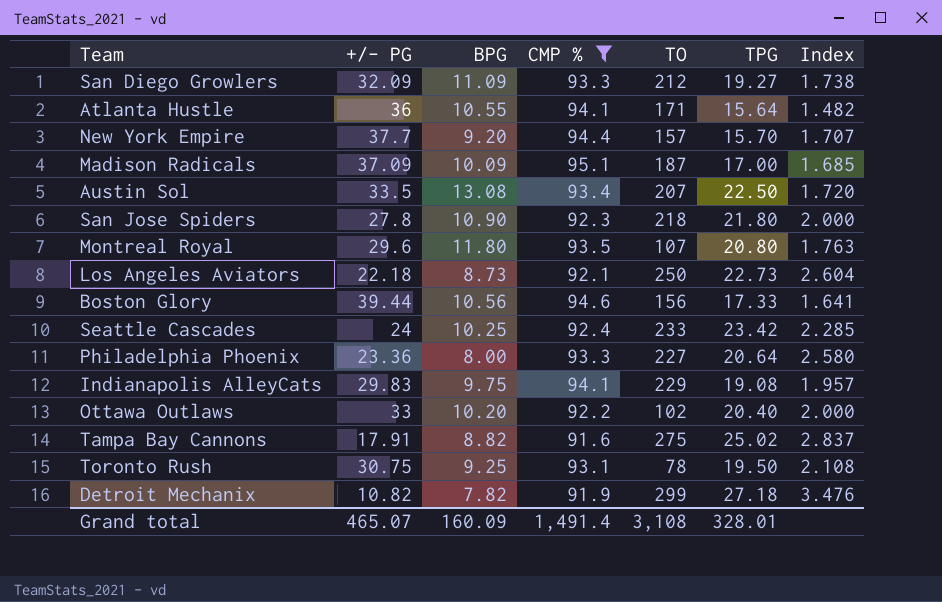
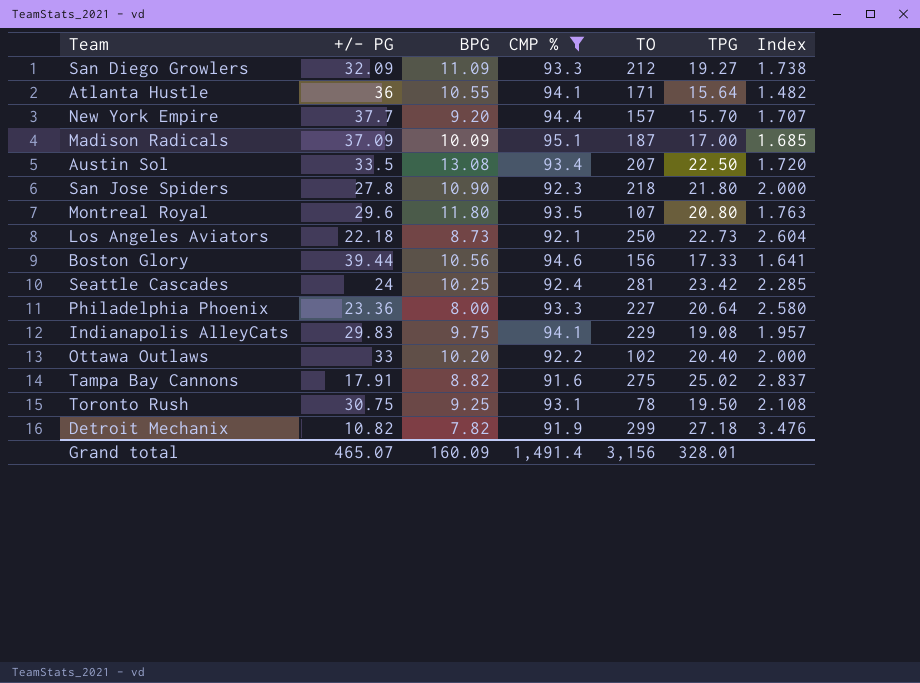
Seattle Cascades | TO: 233 -> 281
Grand total | TO: 3,108 -> 3,156

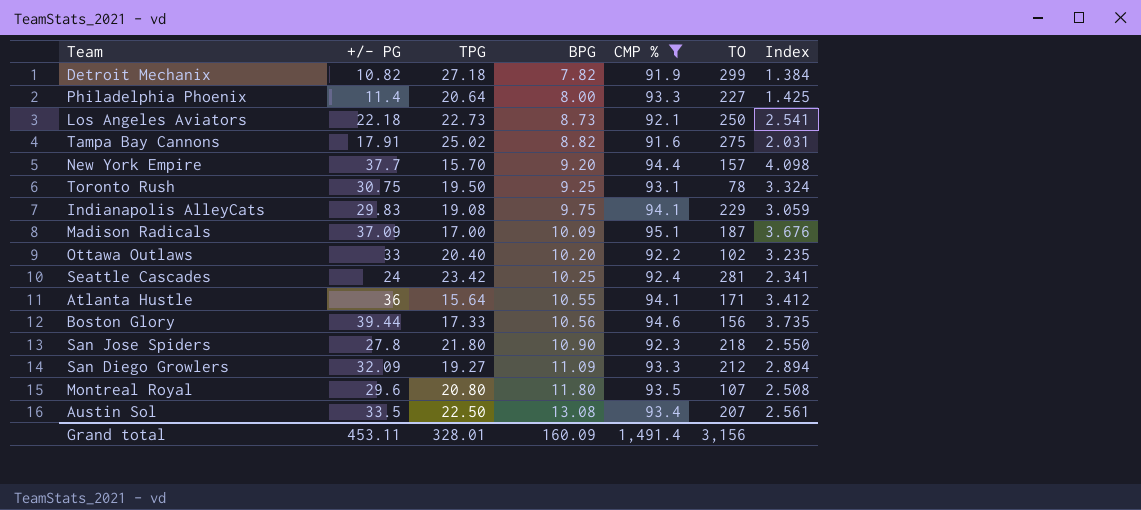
row order: none -> BPG ascending
column TPG | position: 6 -> 3
column Index | formula: [TPG] / [BPG] -> [+/- PG] / [BPG]
Philadelphia Phoenix | +/- PG: 23.36 -> 11.4
Grand total | +/- PG: 465.07 -> 453.11

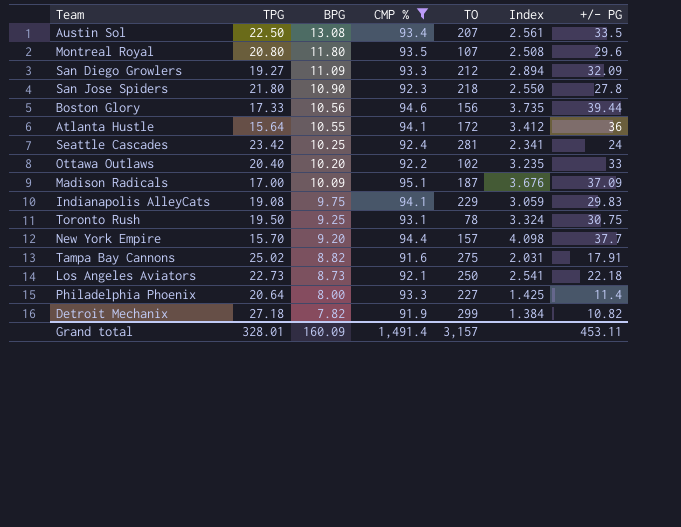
row order: BPG ascending -> BPG descending
column +/- PG | position: 2 -> 7
Atlanta Hustle | TO: 171 -> 172
Grand total | TO: 3,156 -> 3,157

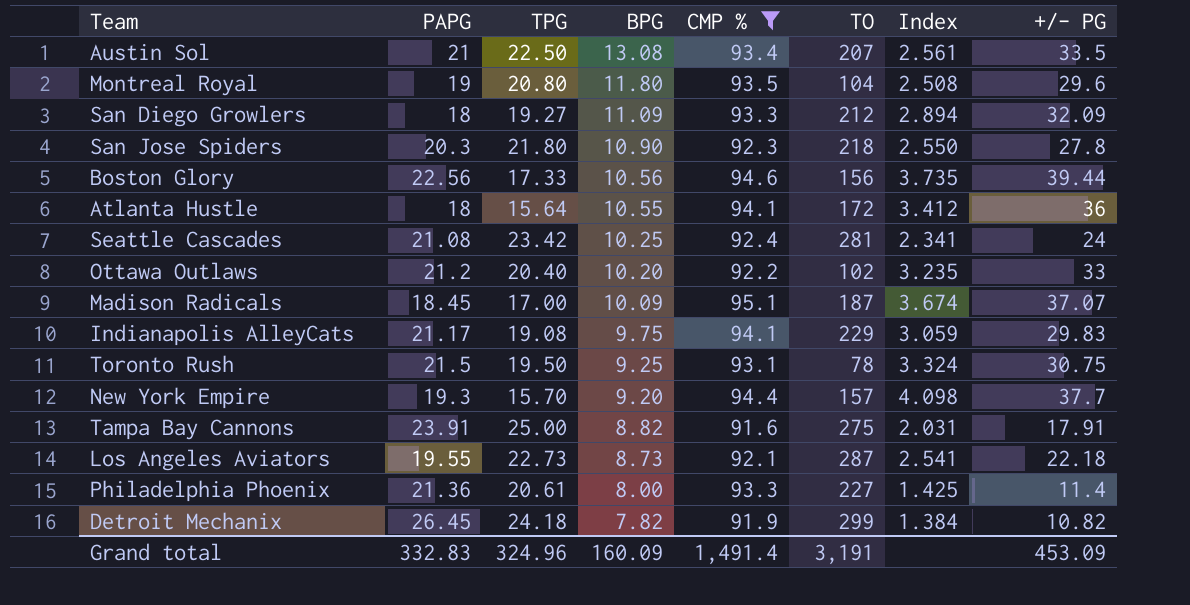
column PAPG | position: none -> 2
Montreal Royal | TO: 107 -> 104
Madison Radicals | Index: 3.676 -> 3.674
Madison Radicals | +/- PG: 37.09 -> 37.07
Tampa Bay Cannons | TPG: 25.02 -> 25.00
Los Angeles Aviators | TO: 250 -> 287
Philadelphia Phoenix | TPG: 20.64 -> 20.61
Detroit Mechanix | TPG: 27.18 -> 24.18
Grand total | TPG: 328.01 -> 324.96
Grand total | TO: 3,157 -> 3,191
Grand total | +/- PG: 453.11 -> 453.09

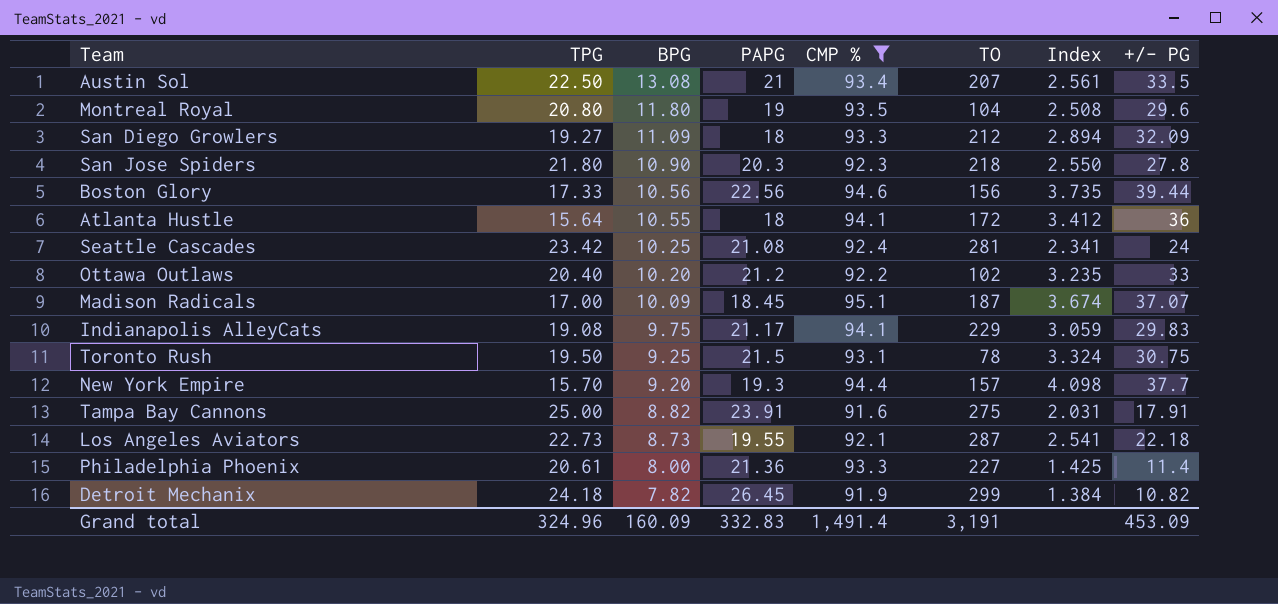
column PAPG | position: 2 -> 4

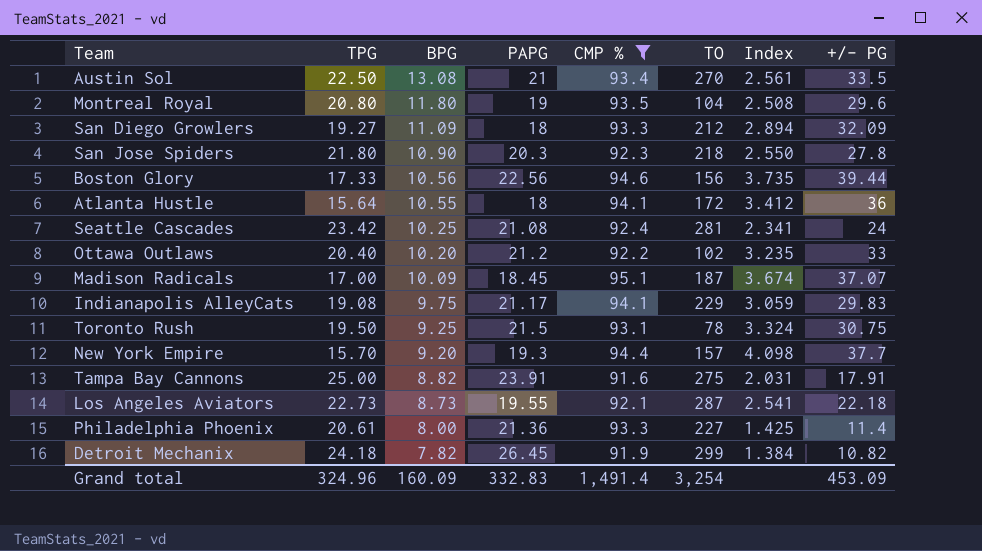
Austin Sol | TO: 207 -> 270
Grand total | TO: 3,191 -> 3,254

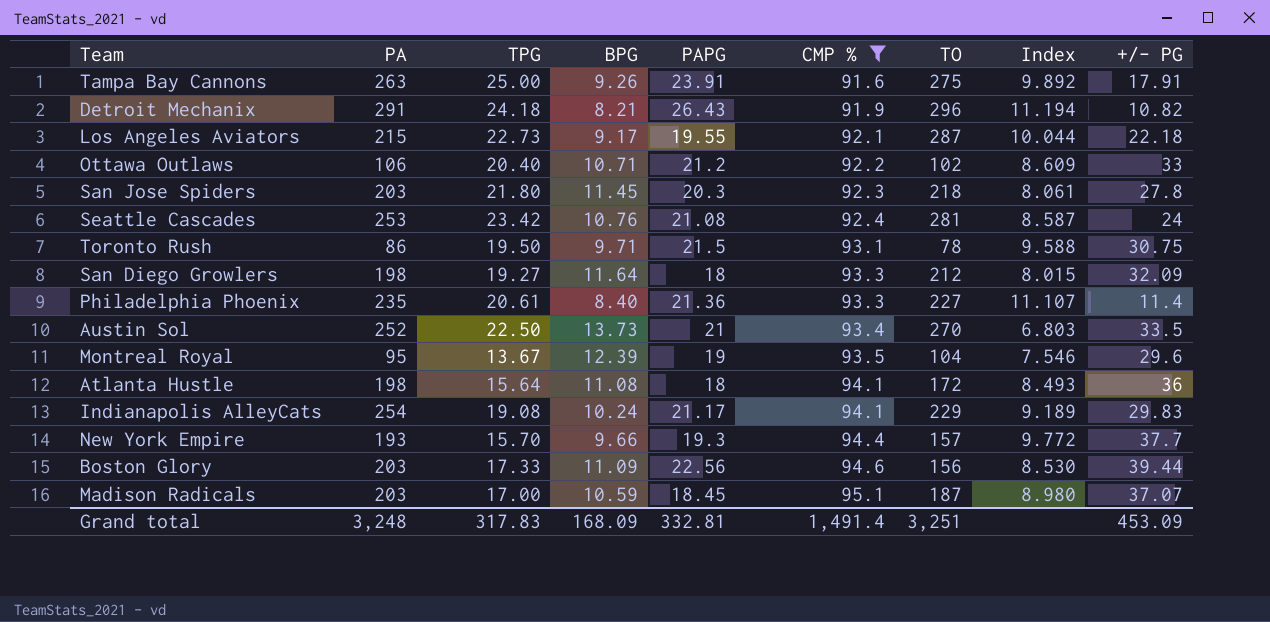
row order: BPG descending -> CMP % ascending
column PA | position: none -> 2
column Index | formula: [+/- PG] / [BPG] -> [CMP %] / [BPG]
Tampa Bay Cannons | BPG: 8.82 -> 9.26
Detroit Mechanix | BPG: 7.82 -> 8.21
Detroit Mechanix | PAPG: 26.45 -> 26.43
Detroit Mechanix | TO: 299 -> 296
Los Angeles Aviators | BPG: 8.73 -> 9.17
Ottawa Outlaws | BPG: 10.20 -> 10.71
San Jose Spiders | BPG: 10.90 -> 11.45
Seattle Cascades | BPG: 10.25 -> 10.76
Toronto Rush | BPG: 9.25 -> 9.71
San Diego Growlers | BPG: 11.09 -> 11.64
Philadelphia Phoenix | BPG: 8.00 -> 8.40
Austin Sol | BPG: 13.08 -> 13.73
Montreal Royal | TPG: 20.80 -> 13.67
Montreal Royal | BPG: 11.80 -> 12.39
Atlanta Hustle | BPG: 10.55 -> 11.08
Indianapolis AlleyCats | BPG: 9.75 -> 10.24
New York Empire | BPG: 9.20 -> 9.66
Boston Glory | BPG: 10.56 -> 11.09
Madison Radicals | BPG: 10.09 -> 10.59
Grand total | TPG: 324.96 -> 317.83
Grand total | BPG: 160.09 -> 168.09
Grand total | PAPG: 332.83 -> 332.81
Grand total | TO: 3,254 -> 3,251

